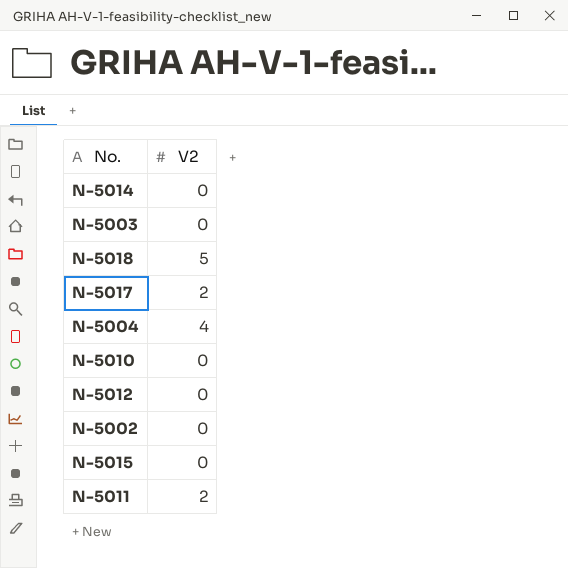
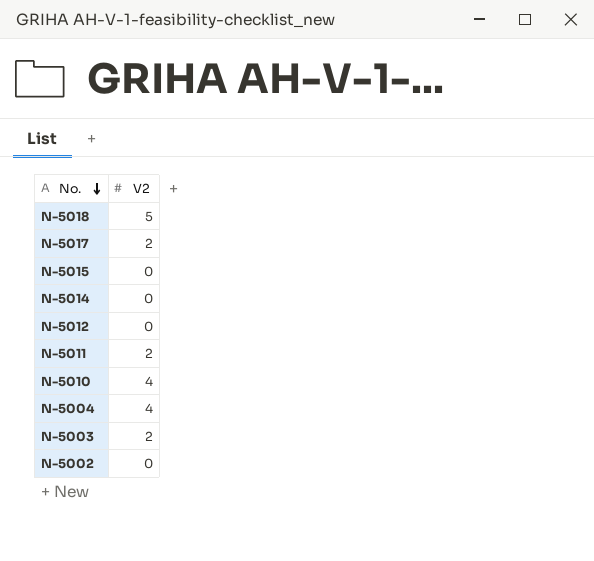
row order: none -> No. descending
N-5010 | V2: 0 -> 4
N-5003 | V2: 0 -> 2

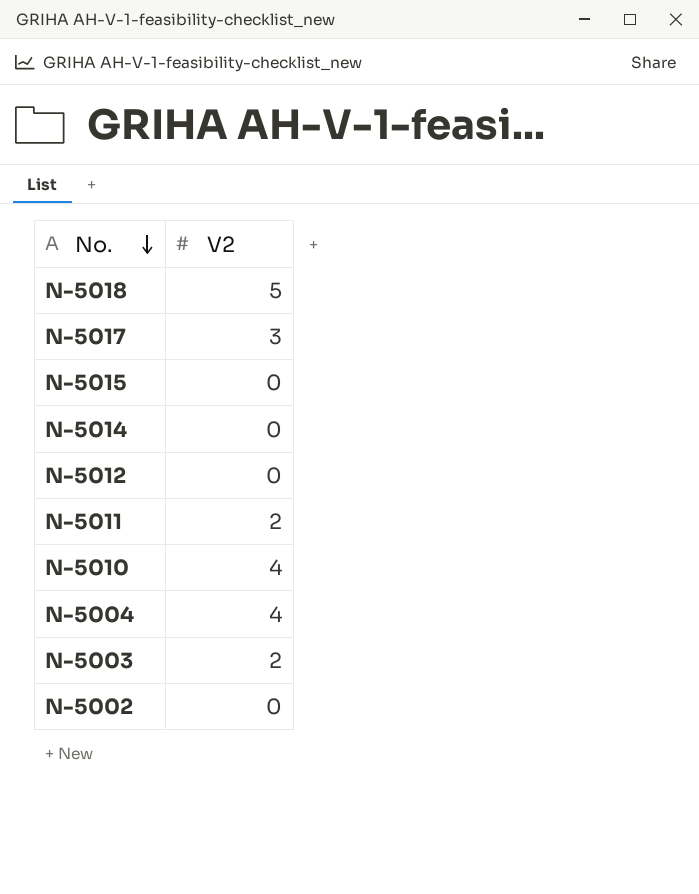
N-5017 | V2: 2 -> 3

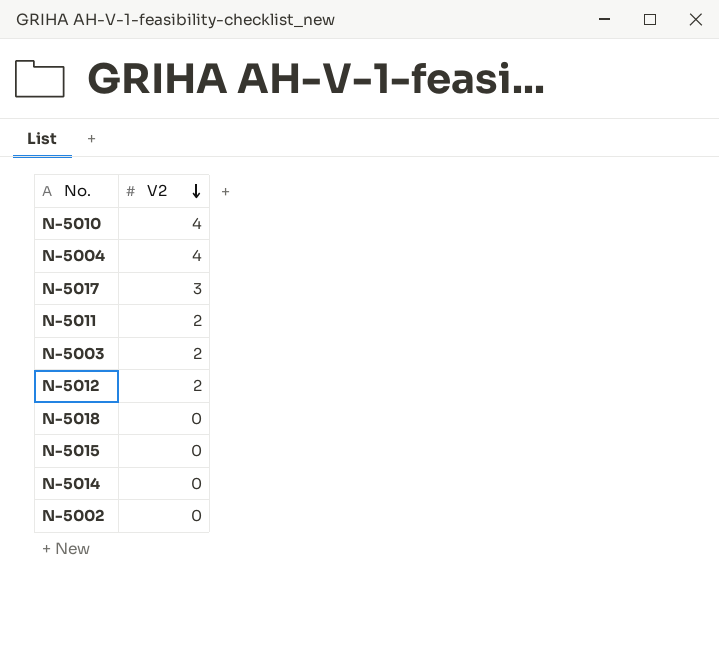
row order: No. descending -> V2 descending
N-5012 | V2: 0 -> 2
N-5018 | V2: 5 -> 0

